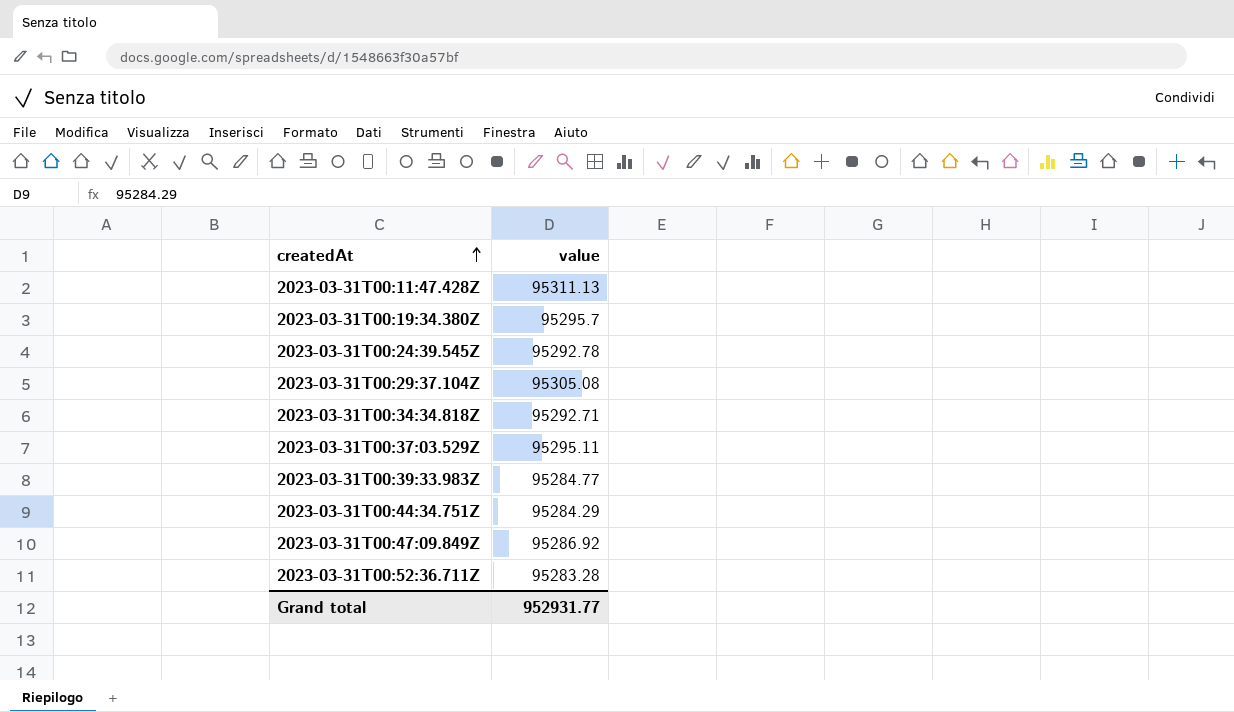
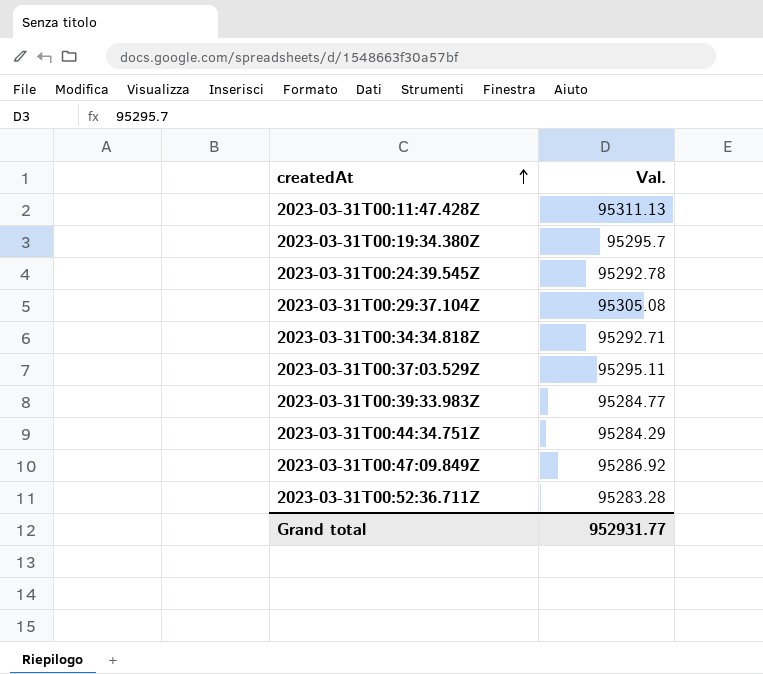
column name: value -> Val.

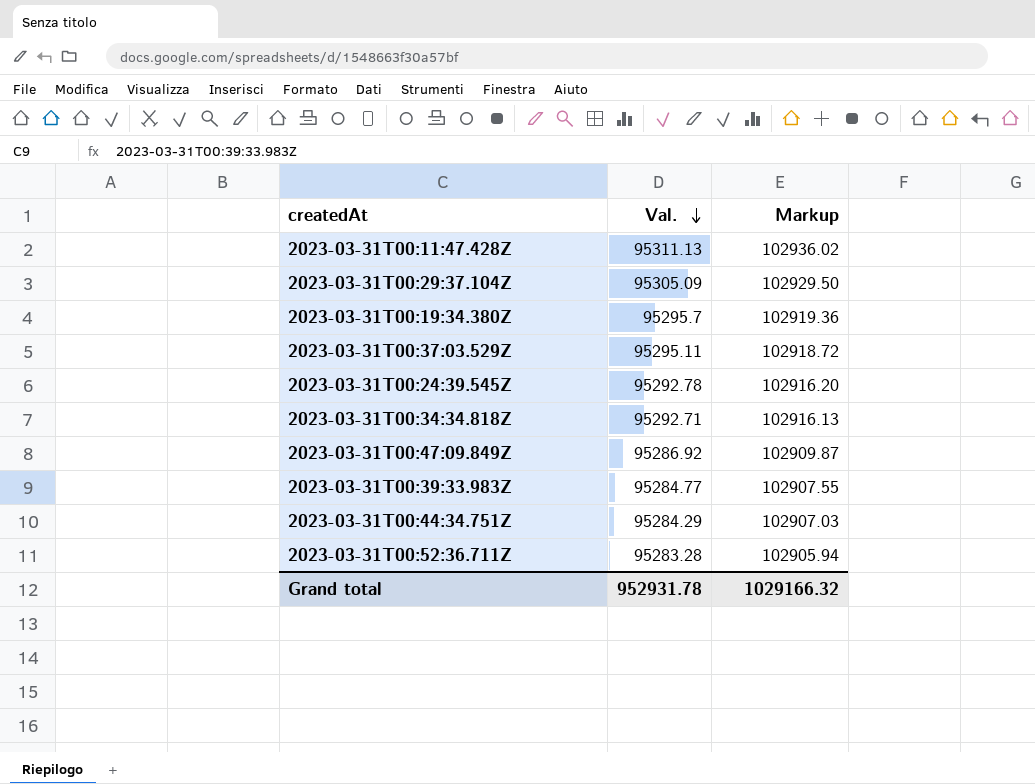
row order: createdAt ascending -> Val. descending
column Markup | formula: none -> [Val.] * 1.08
2023-03-31T00:29:37.104Z | Val.: 95305.08 -> 95305.09
Grand total | Val.: 952931.77 -> 952931.78

